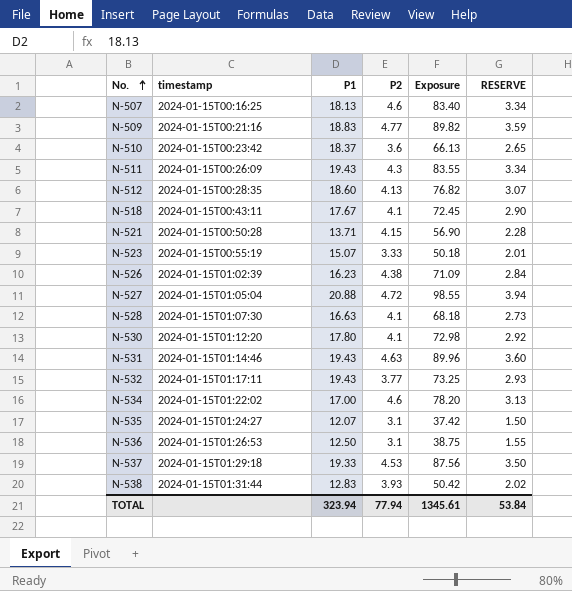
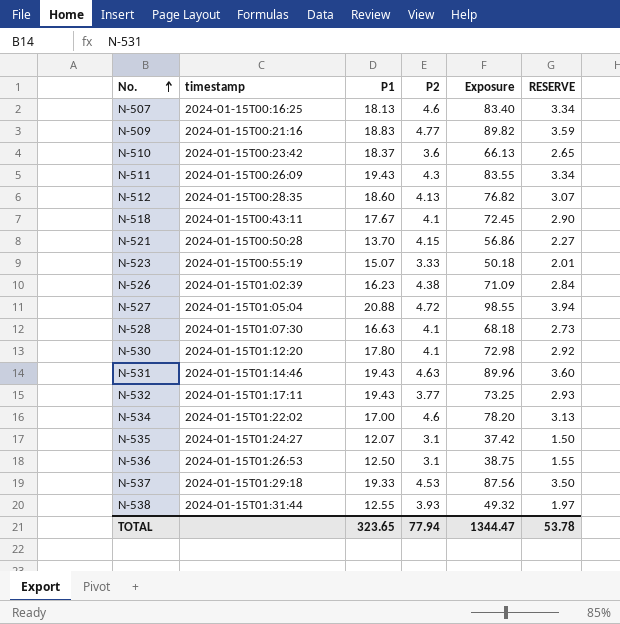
N-521 | P1: 13.71 -> 13.70
N-521 | Exposure: 56.90 -> 56.86
N-521 | RESERVE: 2.28 -> 2.27
N-538 | P1: 12.83 -> 12.55
N-538 | Exposure: 50.42 -> 49.32
N-538 | RESERVE: 2.02 -> 1.97
TOTAL | P1: 323.94 -> 323.65
TOTAL | Exposure: 1345.61 -> 1344.47
TOTAL | RESERVE: 53.84 -> 53.78

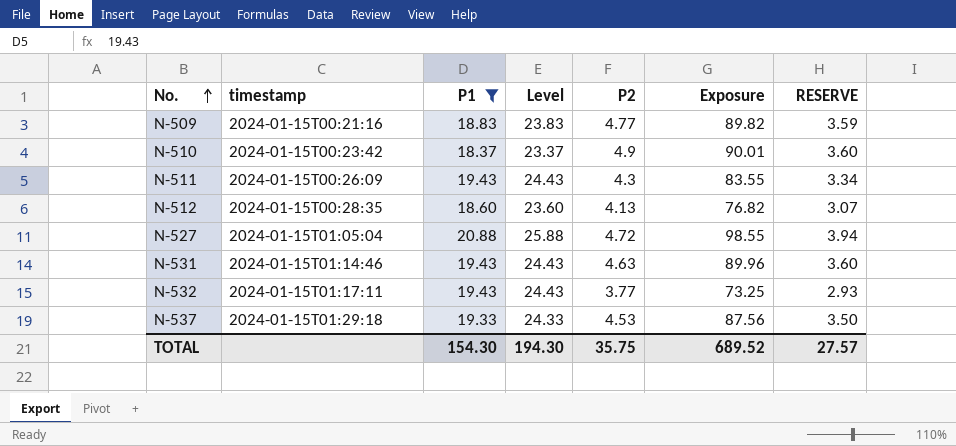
filter: none -> P1 >= 18.37
column Level | formula: none -> [P1] + 5
N-510 | P2: 3.6 -> 4.9
N-510 | Exposure: 66.13 -> 90.01
N-510 | RESERVE: 2.65 -> 3.60
TOTAL | P1: 323.65 -> 154.30
TOTAL | P2: 77.94 -> 35.75
TOTAL | Exposure: 1344.47 -> 689.52
TOTAL | RESERVE: 53.78 -> 27.57

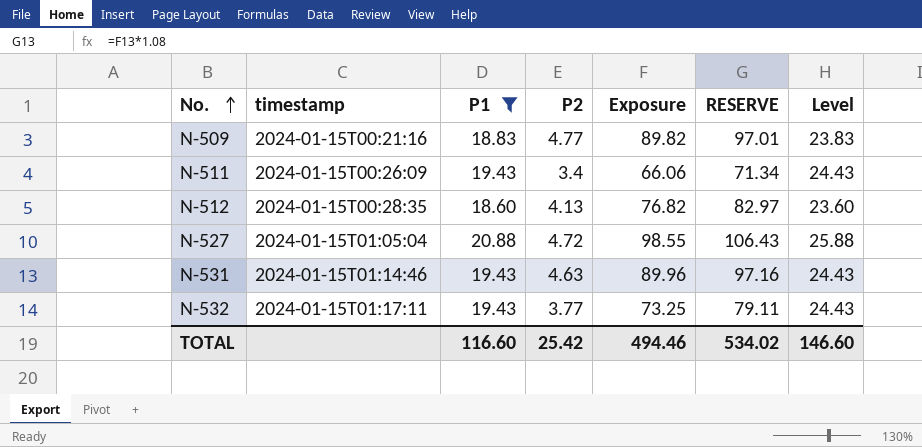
column RESERVE | formula: [Exposure] * 0.04 -> [Exposure] * 1.08
column Level | position: 4 -> 7
row N-510: 2024-01-15T00:23:42 | 18.37 | 23.37 | 4.9 | 90.01 | 3.60 -> none
row N-537: 2024-01-15T01:29:18 | 19.33 | 24.33 | 4.53 | 87.56 | 3.50 -> none
N-511 | P2: 4.3 -> 3.4
N-511 | Exposure: 83.55 -> 66.06
TOTAL | P1: 154.30 -> 116.60
TOTAL | P2: 35.75 -> 25.42
TOTAL | Exposure: 689.52 -> 494.46
TOTAL | RESERVE: 27.57 -> 534.02
TOTAL | Level: 194.30 -> 146.60

